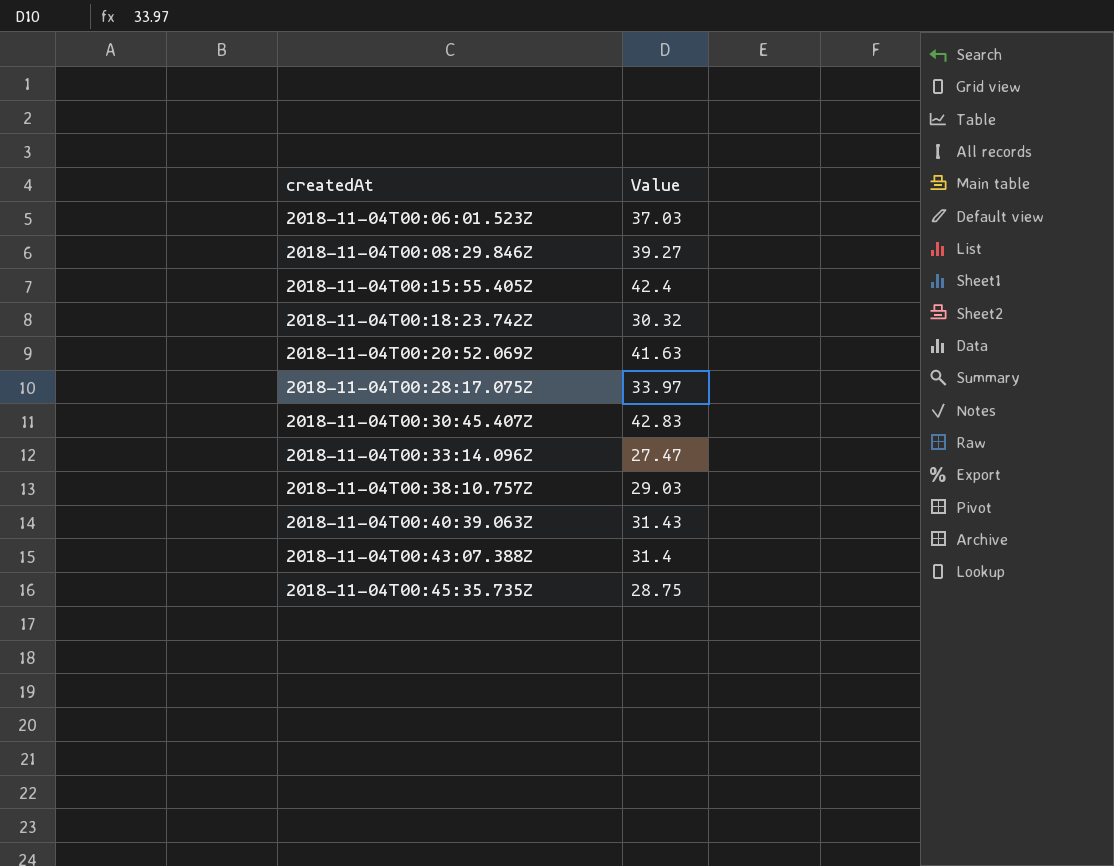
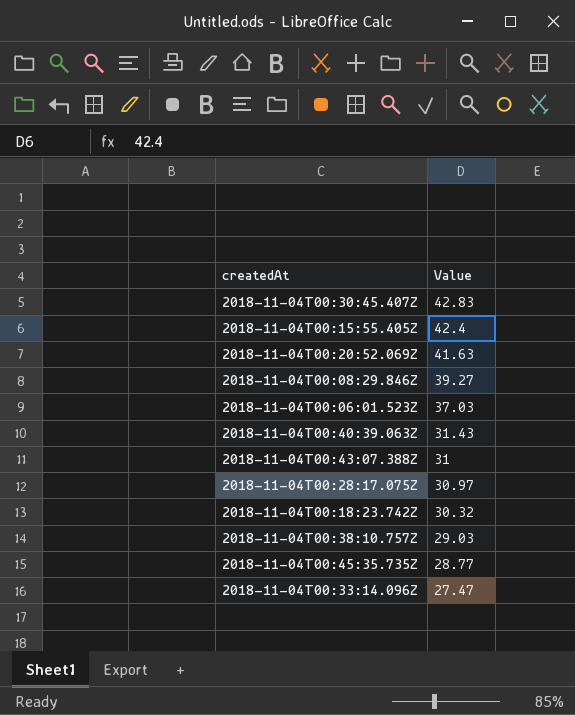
row order: createdAt ascending -> Value descending
2018-11-04T00:43:07.388Z | Value: 31.4 -> 31
2018-11-04T00:28:17.075Z | Value: 33.97 -> 30.97
2018-11-04T00:45:35.735Z | Value: 28.75 -> 28.77

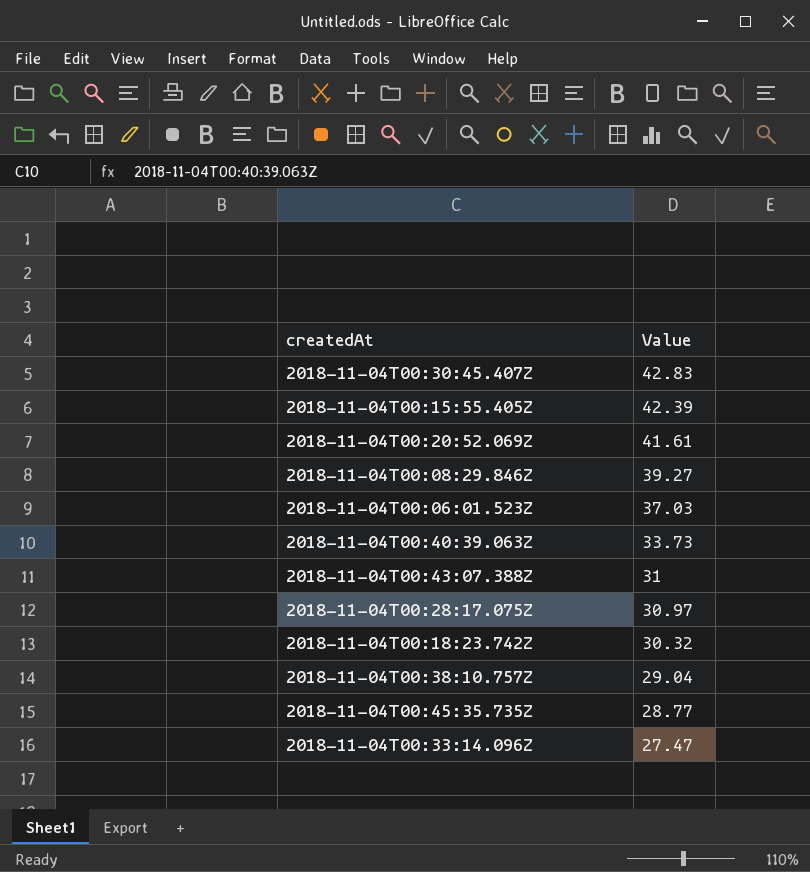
2018-11-04T00:15:55.405Z | Value: 42.4 -> 42.39
2018-11-04T00:20:52.069Z | Value: 41.63 -> 41.61
2018-11-04T00:40:39.063Z | Value: 31.43 -> 33.73
2018-11-04T00:38:10.757Z | Value: 29.03 -> 29.04

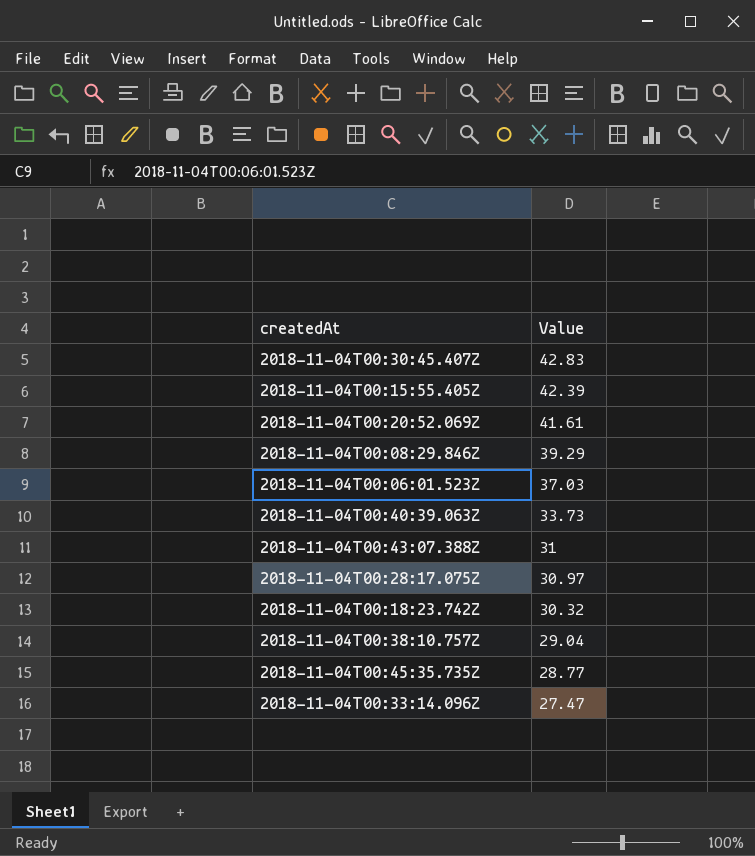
2018-11-04T00:08:29.846Z | Value: 39.27 -> 39.29

